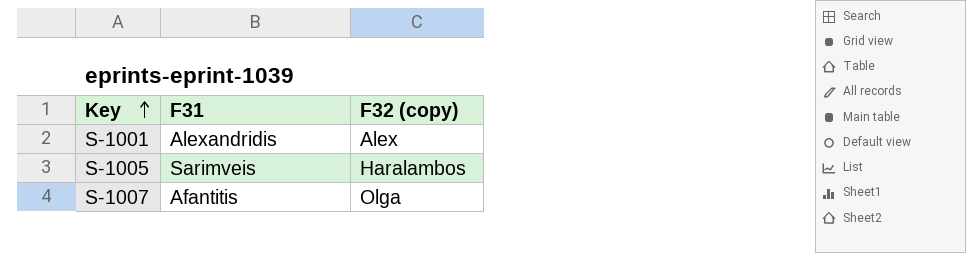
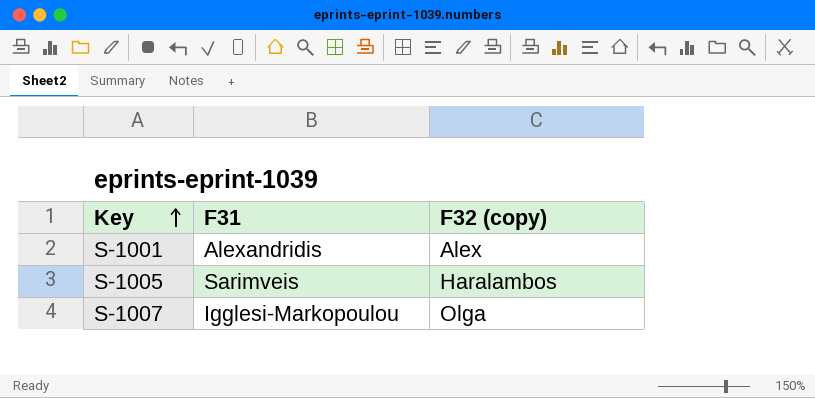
S-1007 | F31: Afantitis -> Igglesi-Markopoulou

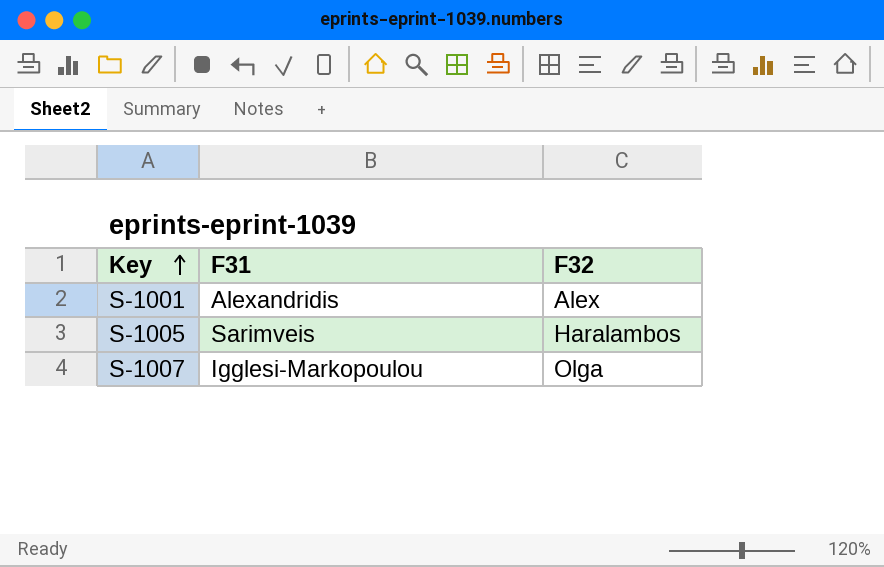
column name: F32 (copy) -> F32

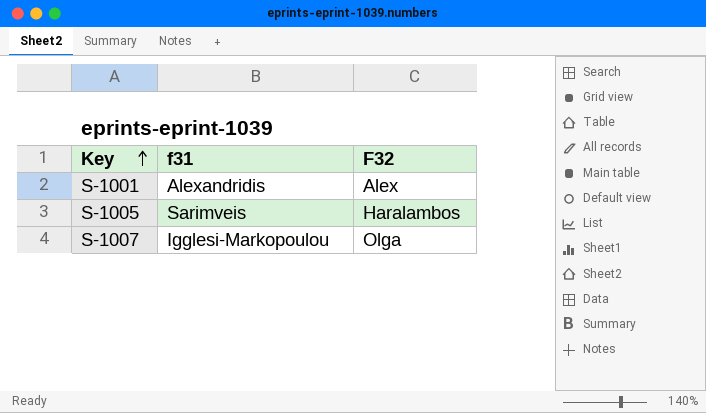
column name: F31 -> f31

